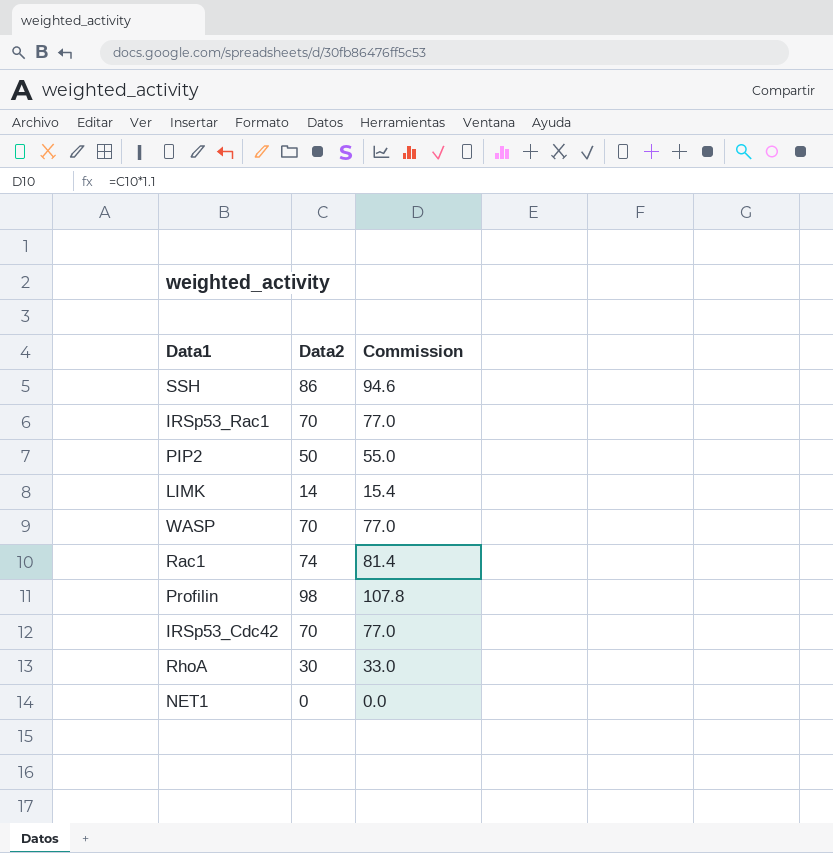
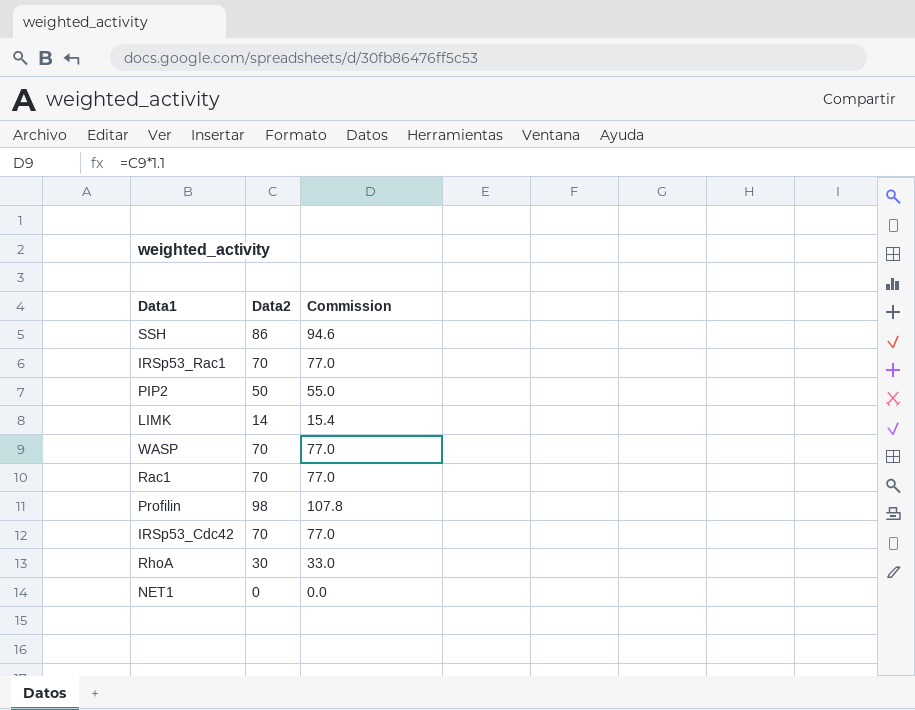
Rac1 | Data2: 74 -> 70
Rac1 | Commission: 81.4 -> 77.0

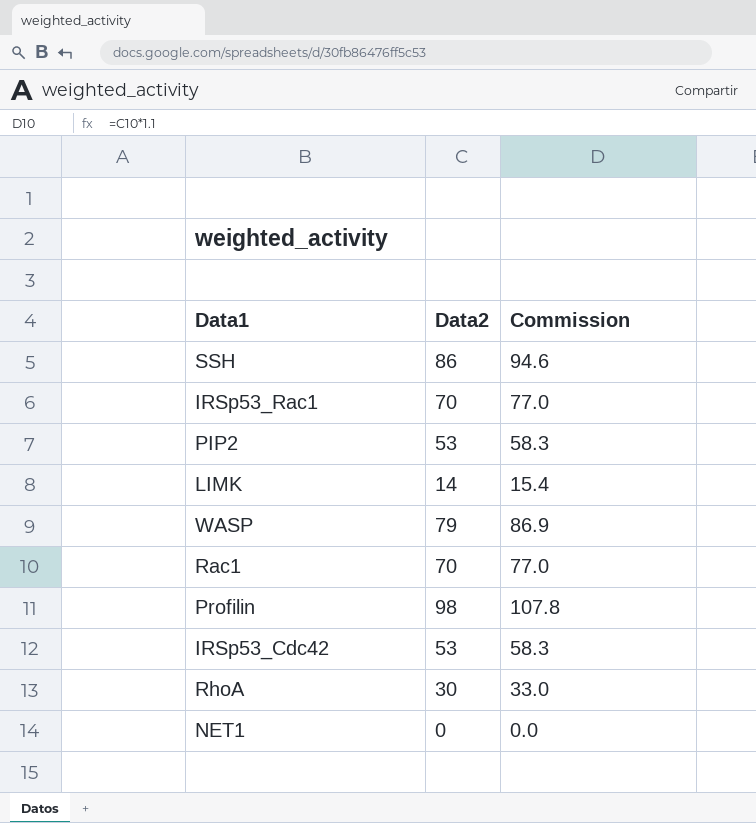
PIP2 | Data2: 50 -> 53
PIP2 | Commission: 55.0 -> 58.3
WASP | Data2: 70 -> 79
WASP | Commission: 77.0 -> 86.9
IRSp53_Cdc42 | Data2: 70 -> 53
IRSp53_Cdc42 | Commission: 77.0 -> 58.3

